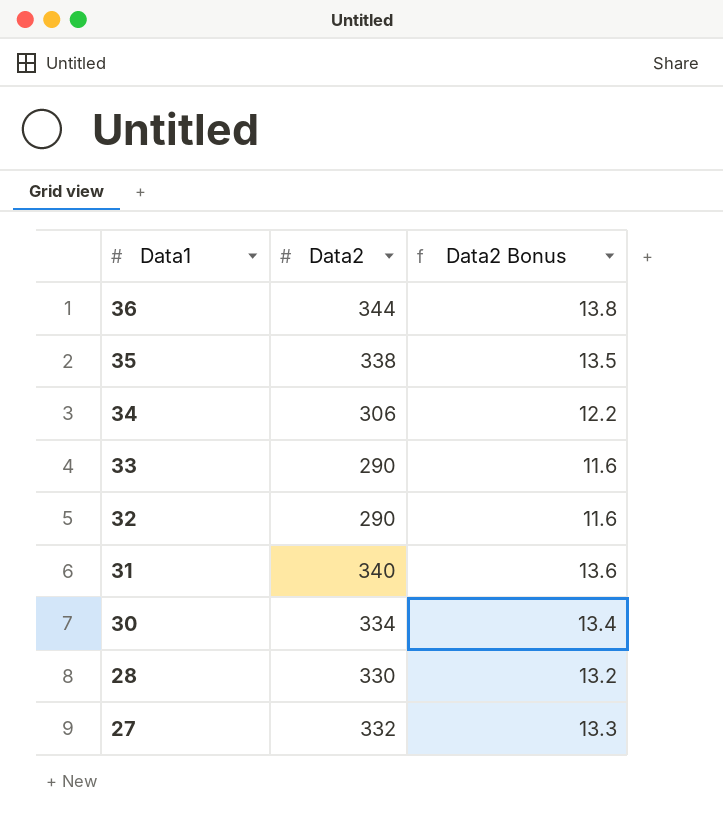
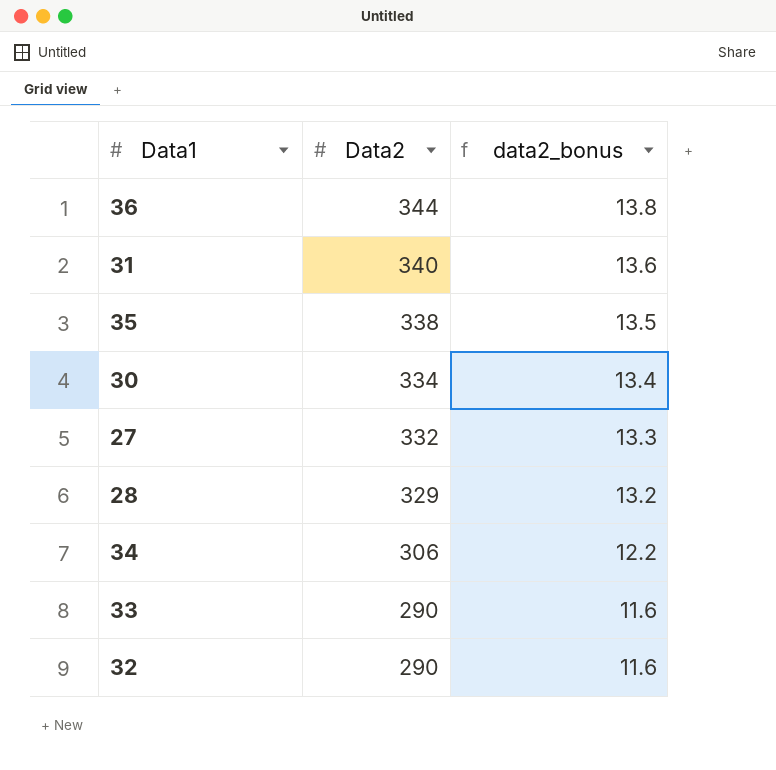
row order: Data1 descending -> Data2 descending
column name: Data2 Bonus -> data2_bonus
28 | Data2: 330 -> 329

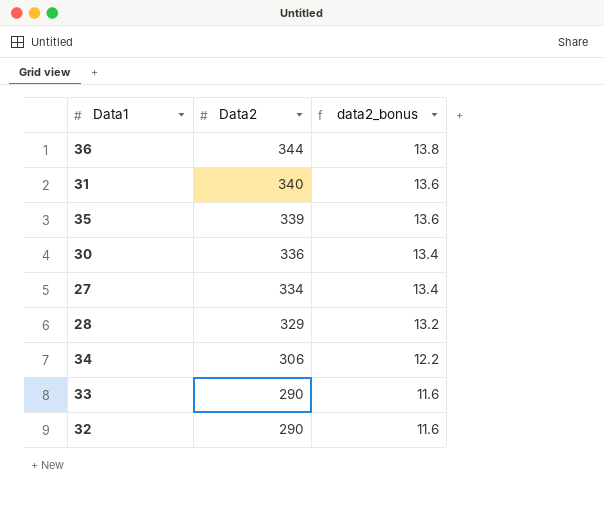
35 | Data2: 338 -> 339
35 | data2_bonus: 13.5 -> 13.6
30 | Data2: 334 -> 336
27 | Data2: 332 -> 334
27 | data2_bonus: 13.3 -> 13.4

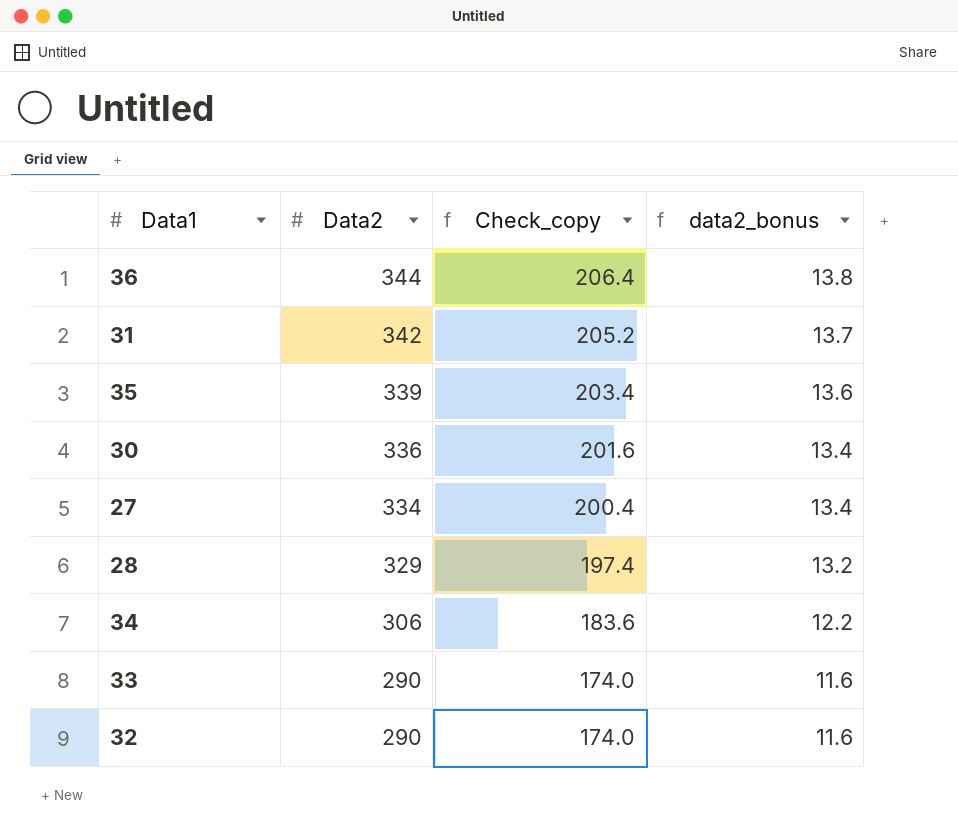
column Check_copy | formula: none -> [Data2] * 0.6
31 | Data2: 340 -> 342
31 | data2_bonus: 13.6 -> 13.7

